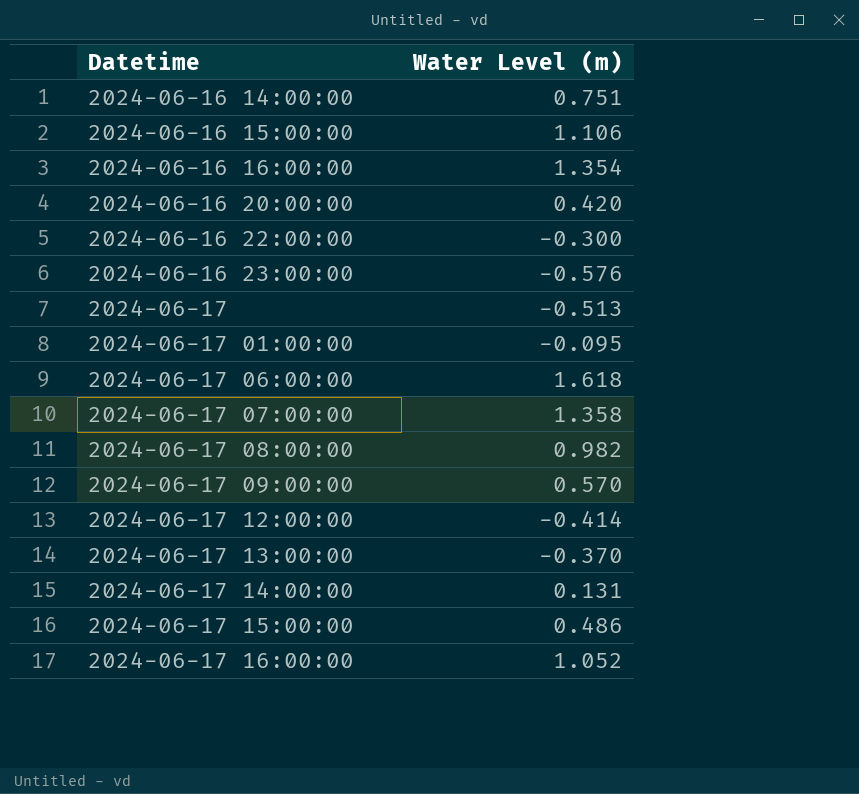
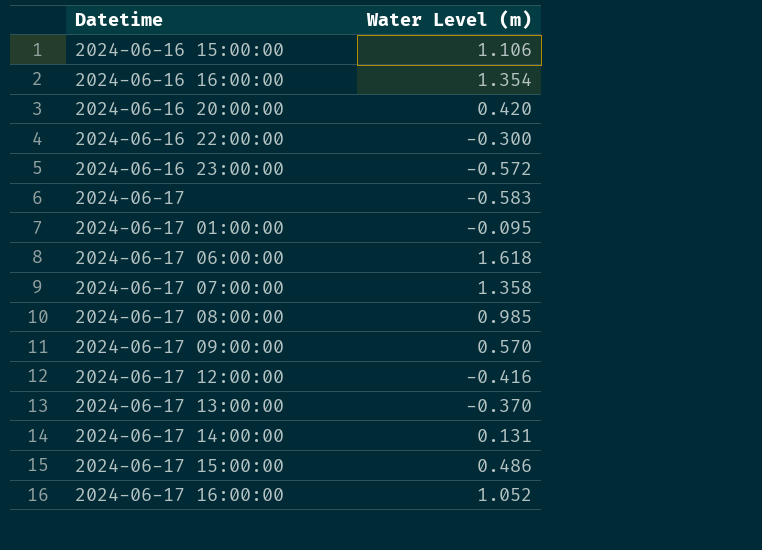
row 2024-06-16 14:00:00: 0.751 -> none
2024-06-16 23:00:00 | Water Level (m): -0.576 -> -0.572
2024-06-17 | Water Level (m): -0.513 -> -0.583
2024-06-17 08:00:00 | Water Level (m): 0.982 -> 0.985
2024-06-17 12:00:00 | Water Level (m): -0.414 -> -0.416

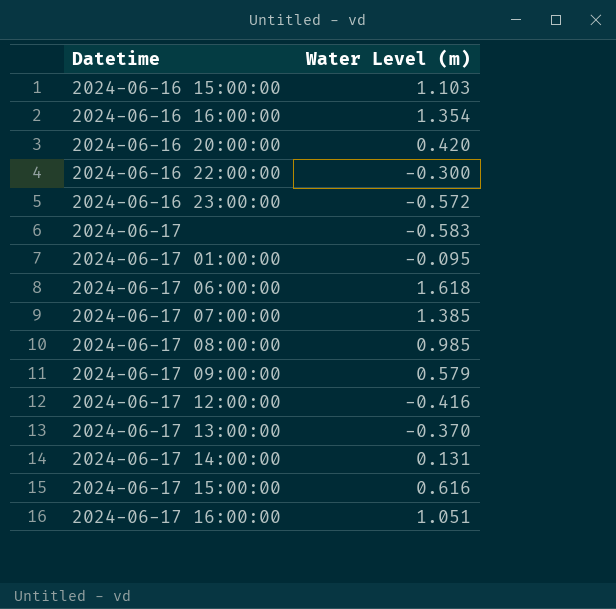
2024-06-16 15:00:00 | Water Level (m): 1.106 -> 1.103
2024-06-17 07:00:00 | Water Level (m): 1.358 -> 1.385
2024-06-17 09:00:00 | Water Level (m): 0.570 -> 0.579
2024-06-17 15:00:00 | Water Level (m): 0.486 -> 0.616
2024-06-17 16:00:00 | Water Level (m): 1.052 -> 1.051

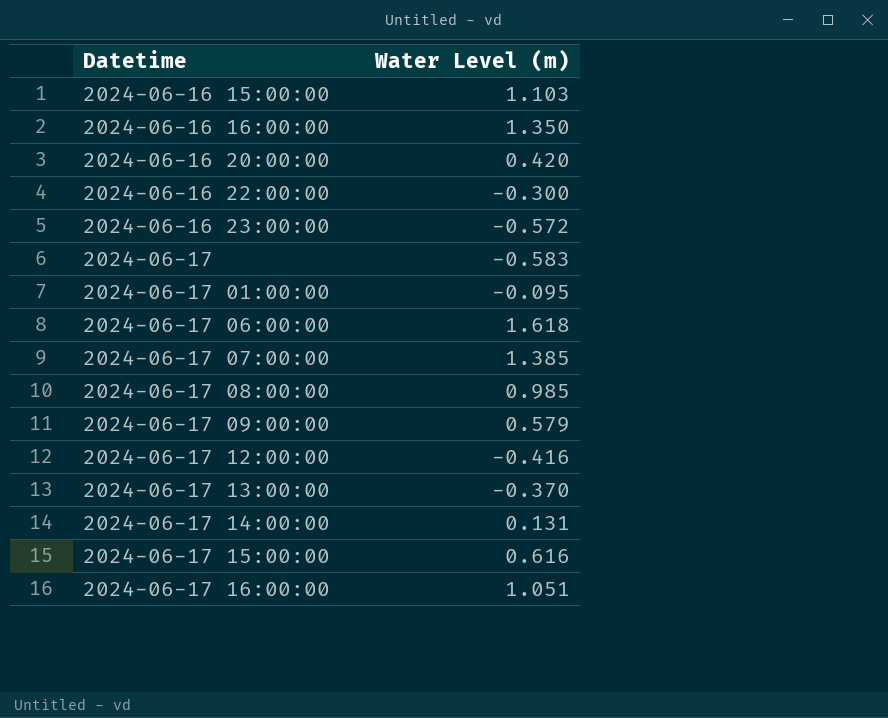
2024-06-16 16:00:00 | Water Level (m): 1.354 -> 1.350

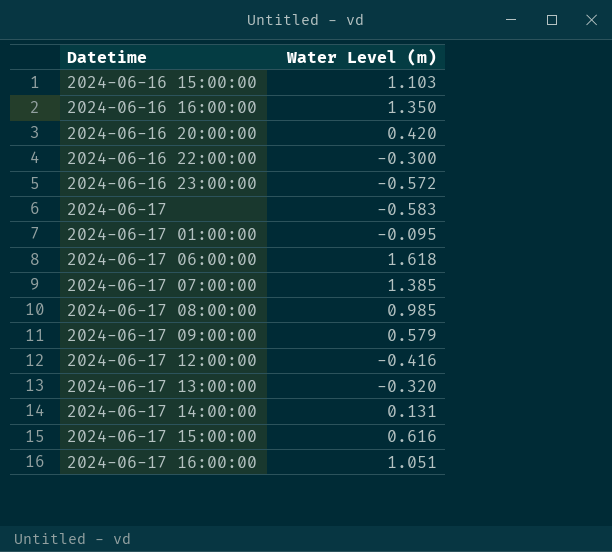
2024-06-17 13:00:00 | Water Level (m): -0.370 -> -0.320

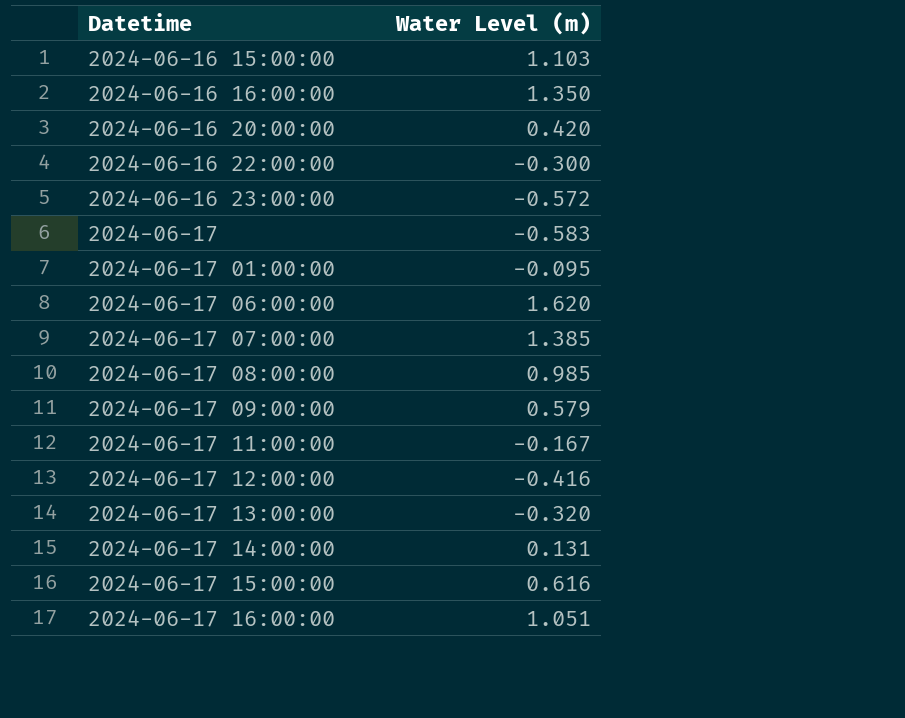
2024-06-17 06:00:00 | Water Level (m): 1.618 -> 1.620
row 2024-06-17 11:00:00: none -> -0.167

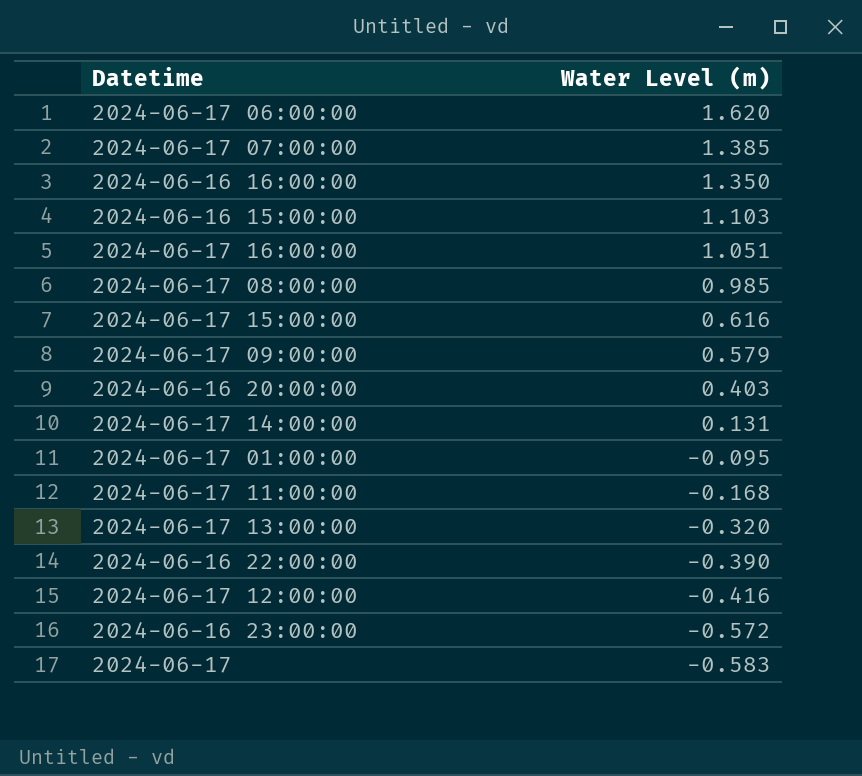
row order: Datetime ascending -> Water Level (m) descending
2024-06-16 20:00:00 | Water Level (m): 0.420 -> 0.403
2024-06-17 11:00:00 | Water Level (m): -0.167 -> -0.168
2024-06-16 22:00:00 | Water Level (m): -0.300 -> -0.390

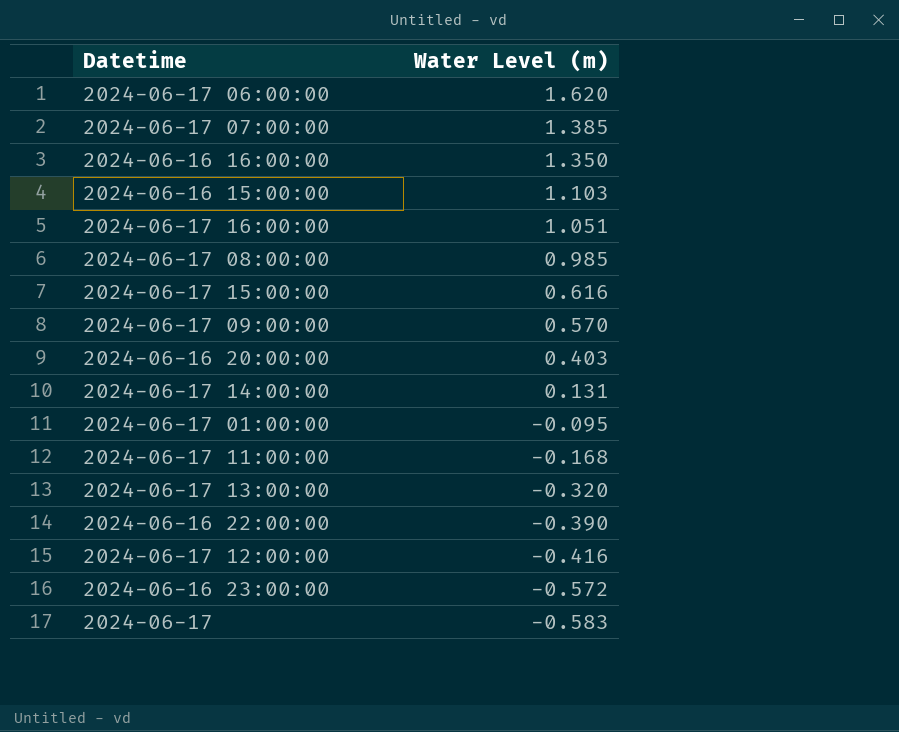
2024-06-17 09:00:00 | Water Level (m): 0.579 -> 0.570

